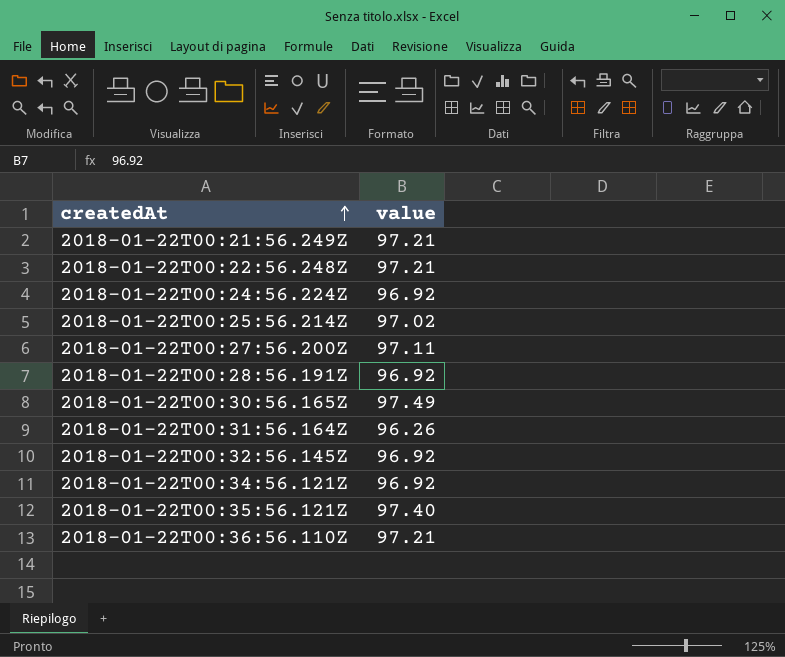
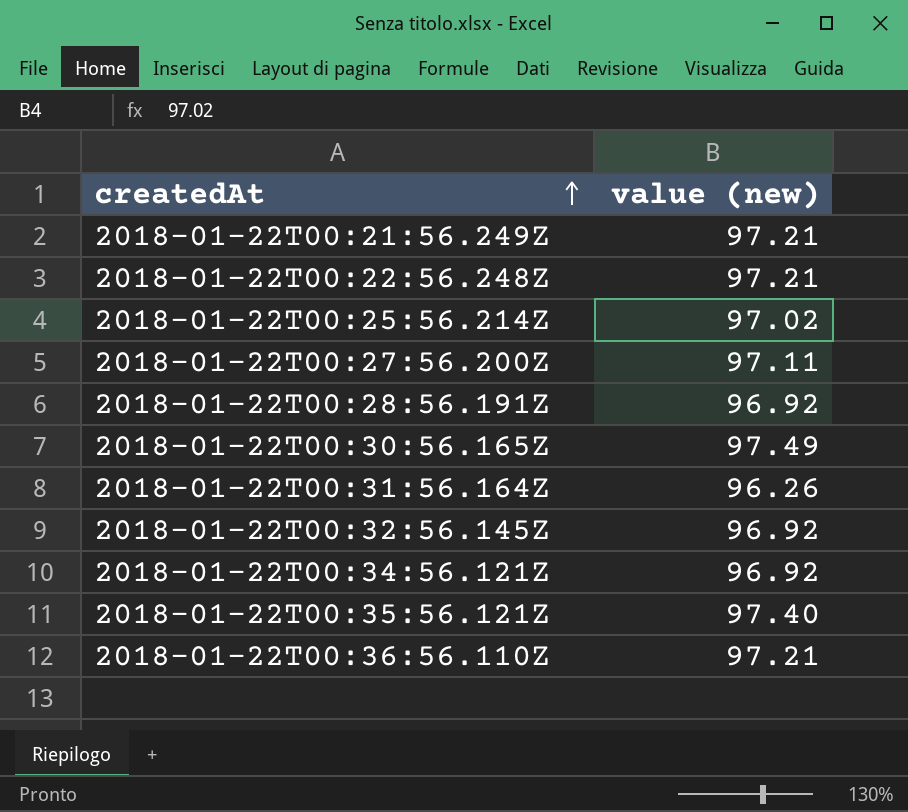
column name: value -> value (new)
row 2018-01-22T00:24:56.224Z: 96.92 -> none

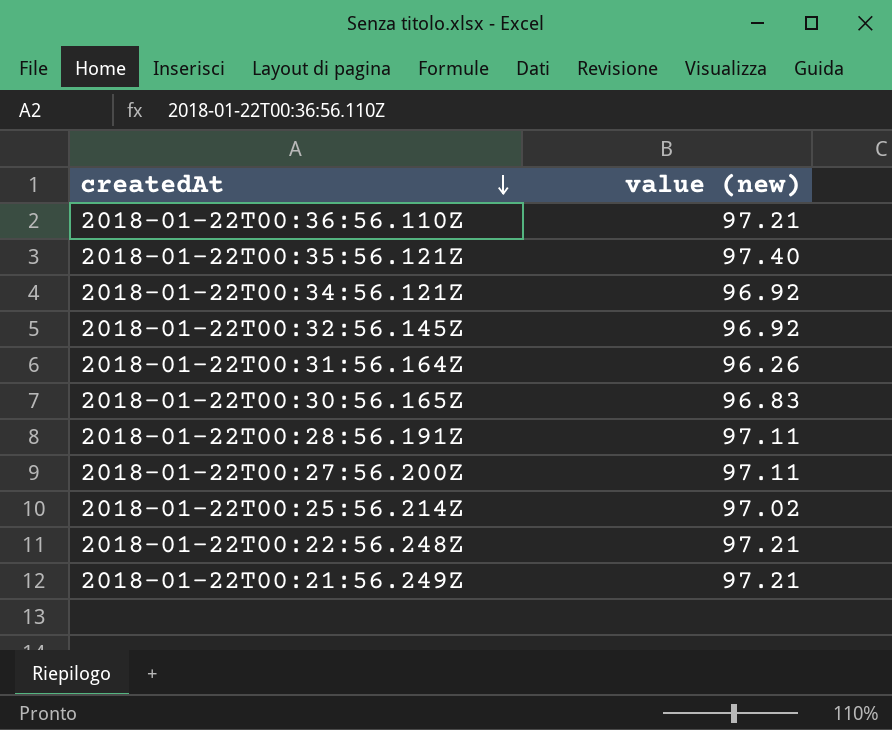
row order: createdAt ascending -> createdAt descending
2018-01-22T00:30:56.165Z | value (new): 97.49 -> 96.83
2018-01-22T00:28:56.191Z | value (new): 96.92 -> 97.11

